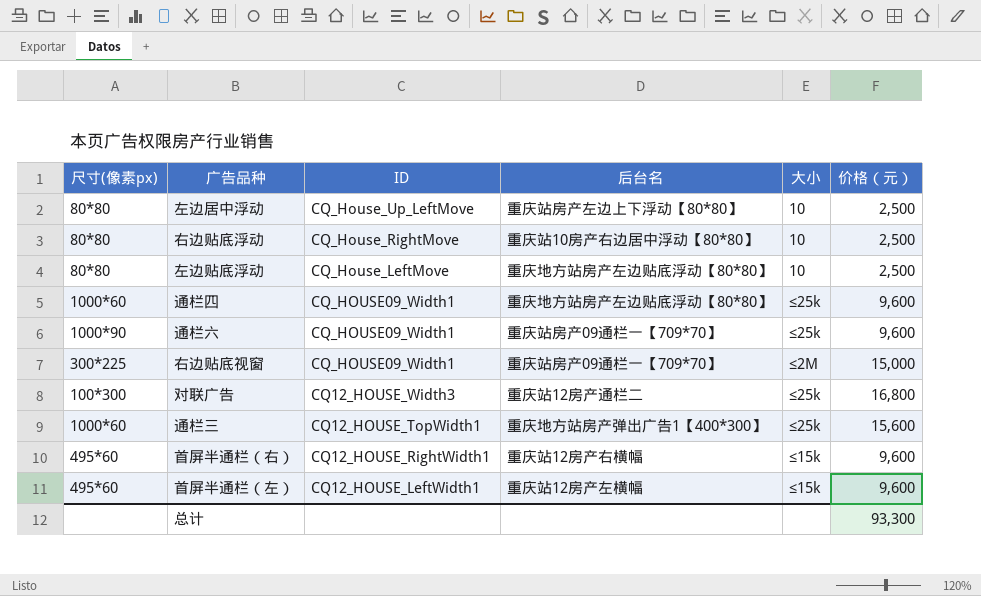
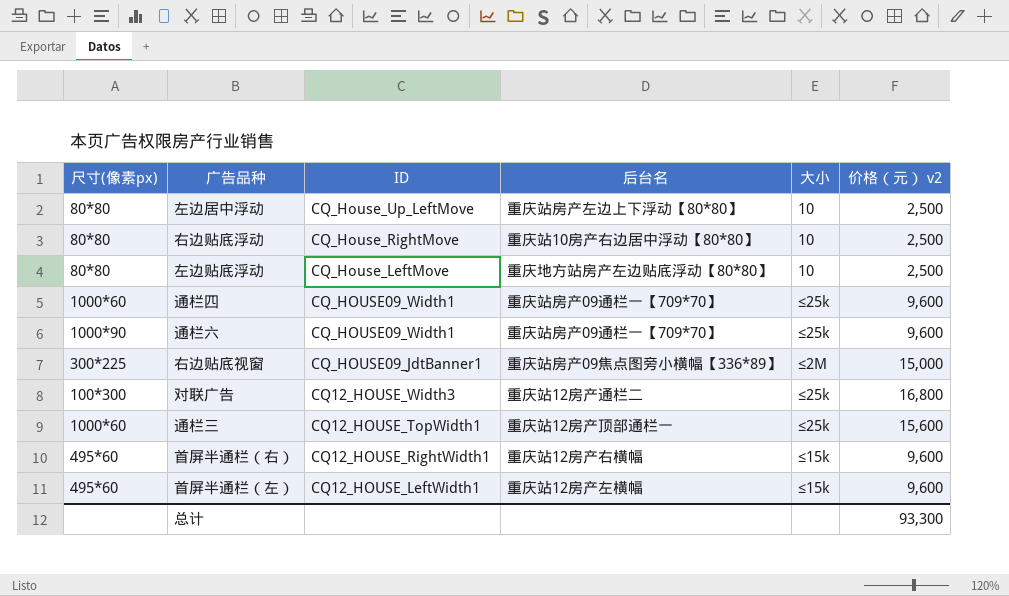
column name: 价格（元） -> 价格（元） v2
通栏四 | 后台名: 重庆地方站房产左边贴底浮动【80*80】 -> 重庆站房产09通栏一【709*70】
右边贴底视窗 | ID: CQ_HOUSE09_Width1 -> CQ_HOUSE09_JdtBanner1
右边贴底视窗 | 后台名: 重庆站房产09通栏一【709*70】 -> 重庆站房产09焦点图旁小横幅【336*89】
通栏三 | 后台名: 重庆地方站房产弹出广告1【400*300】 -> 重庆站12房产顶部通栏一

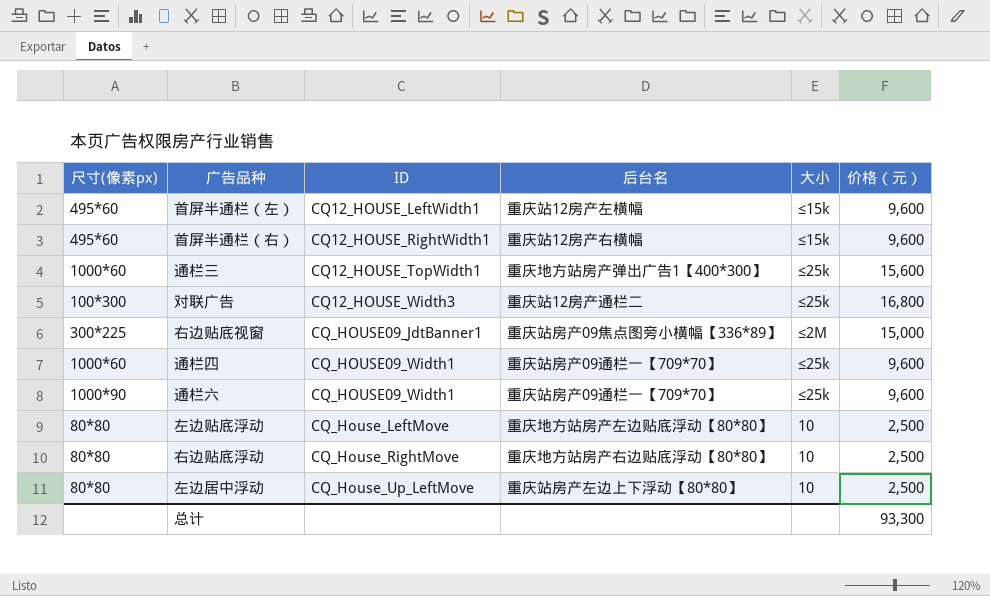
row order: ID descending -> ID ascending
column name: 价格（元） v2 -> 价格（元）
通栏三 | 后台名: 重庆站12房产顶部通栏一 -> 重庆地方站房产弹出广告1【400*300】
右边贴底浮动 | 后台名: 重庆站10房产右边居中浮动【80*80】 -> 重庆地方站房产右边贴底浮动【80*80】

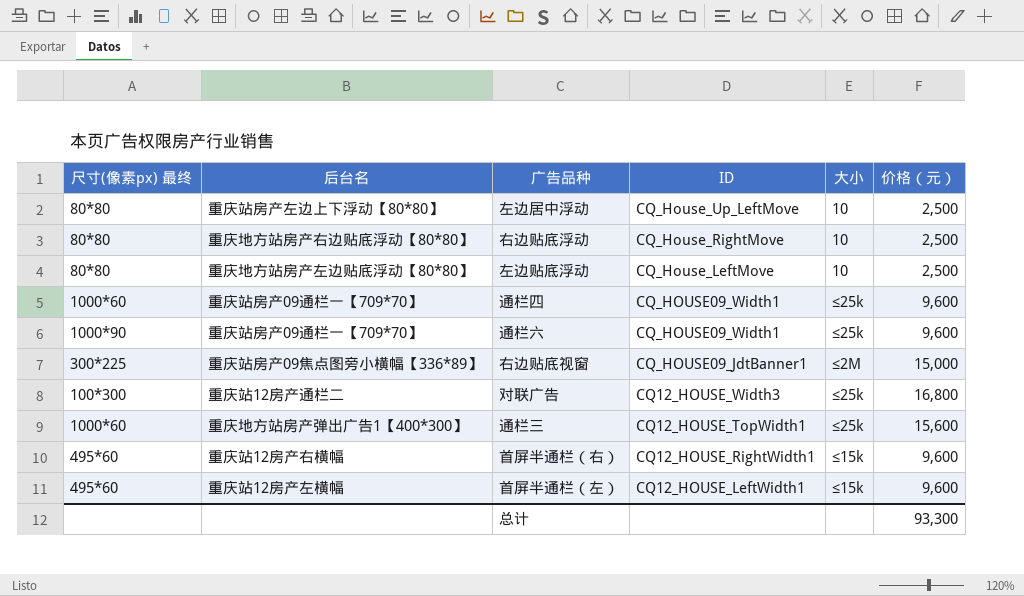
row order: ID ascending -> ID descending
column name: 尺寸(像素px) -> 尺寸(像素px) 最终
column 后台名 | position: 4 -> 2

